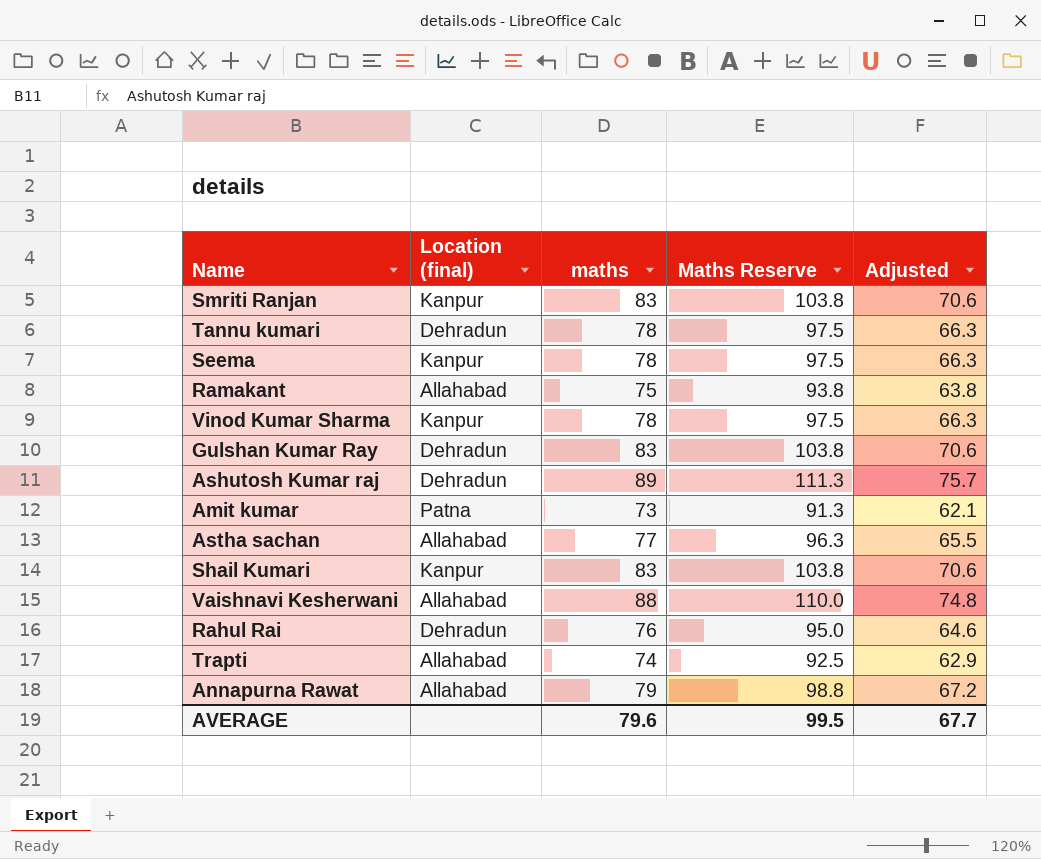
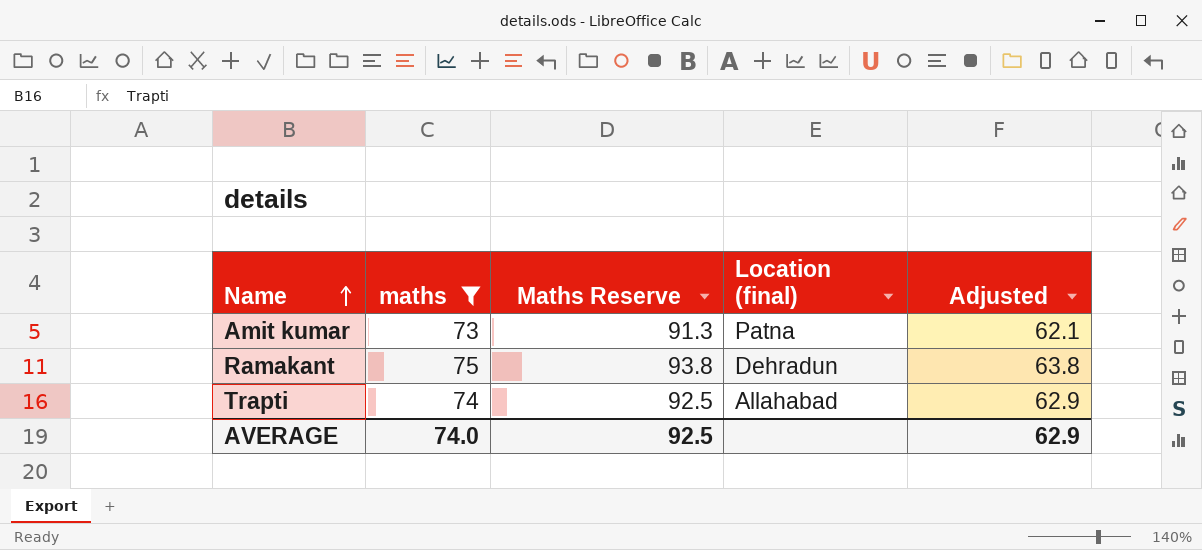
filter: none -> maths <= 75
row order: none -> Name ascending
column Location (final) | position: 2 -> 4
Ramakant | Location (final): Allahabad -> Dehradun
AVERAGE | maths: 79.6 -> 74.0
AVERAGE | Maths Reserve: 99.5 -> 92.5
AVERAGE | Adjusted: 67.7 -> 62.9

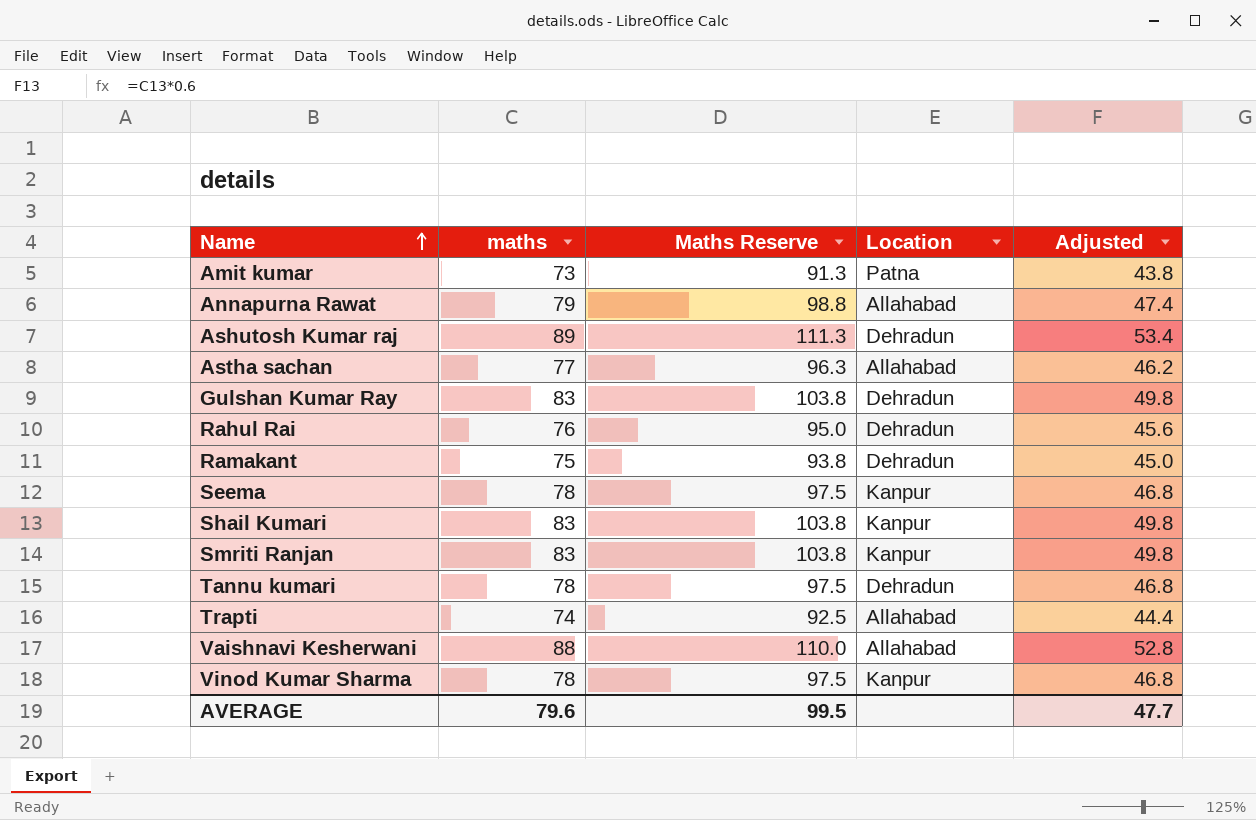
filter: maths <= 75 -> none
column name: Location (final) -> Location
column Adjusted | formula: [maths] * 0.85 -> [maths] * 0.6
AVERAGE | maths: 74.0 -> 79.6
AVERAGE | Maths Reserve: 92.5 -> 99.5
AVERAGE | Adjusted: 62.9 -> 47.7

